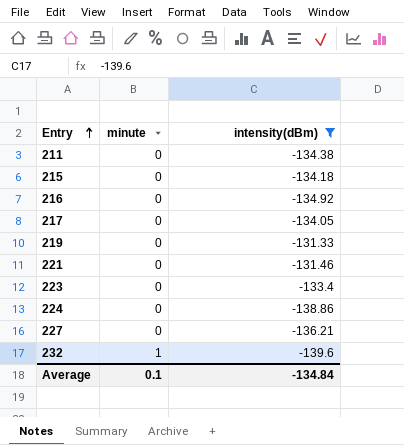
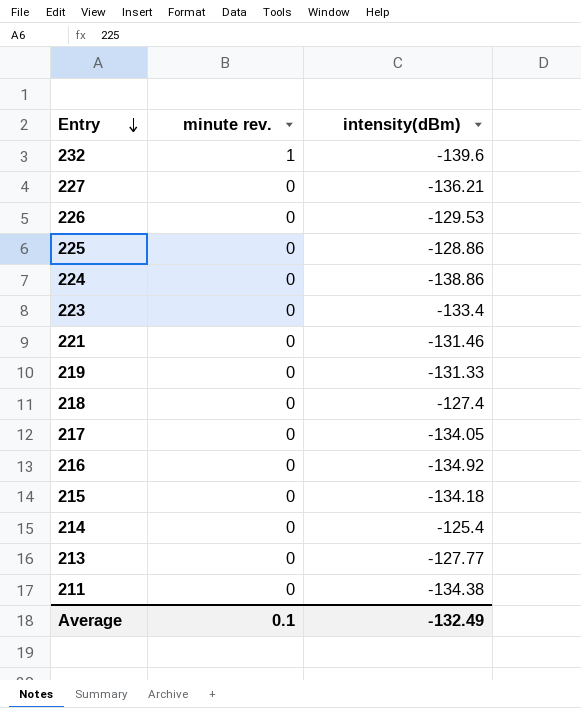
filter: intensity(dBm) <= -131.33 -> none
row order: Entry ascending -> Entry descending
column name: minute -> minute rev.
Average | intensity(dBm): -134.84 -> -132.49

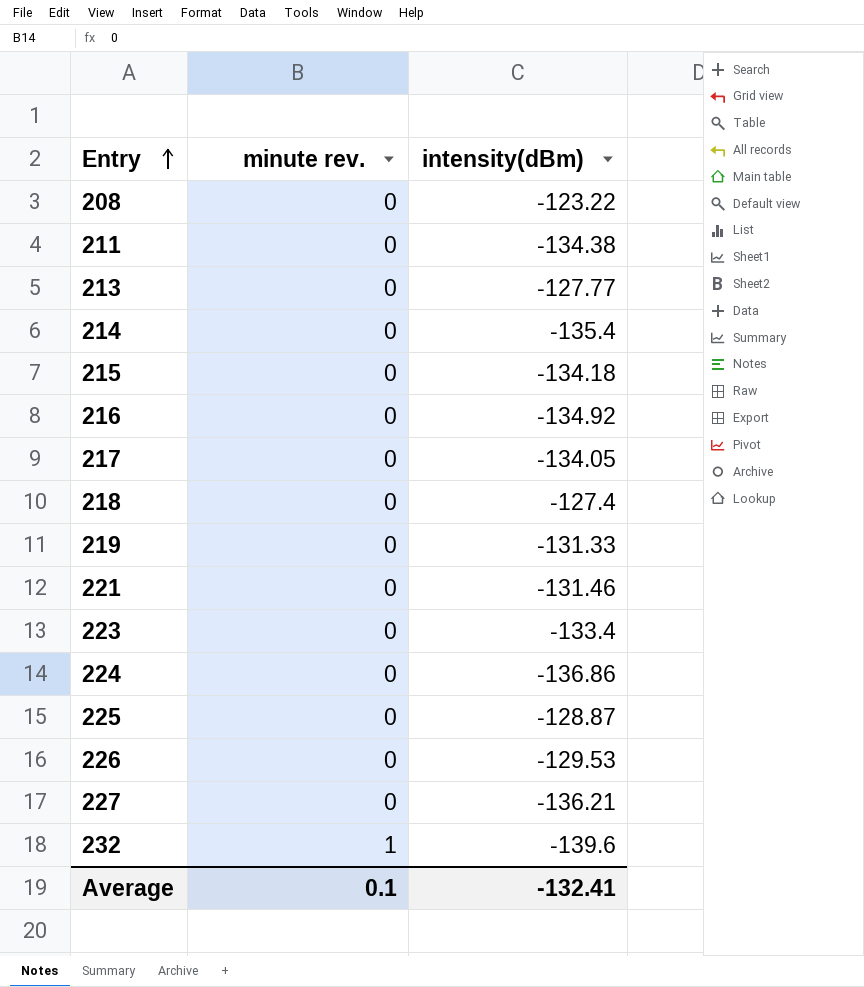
row order: Entry descending -> Entry ascending
row 208: none -> 0 | -123.22
214 | intensity(dBm): -125.4 -> -135.4
224 | intensity(dBm): -138.86 -> -136.86
225 | intensity(dBm): -128.86 -> -128.87
Average | intensity(dBm): -132.49 -> -132.41

